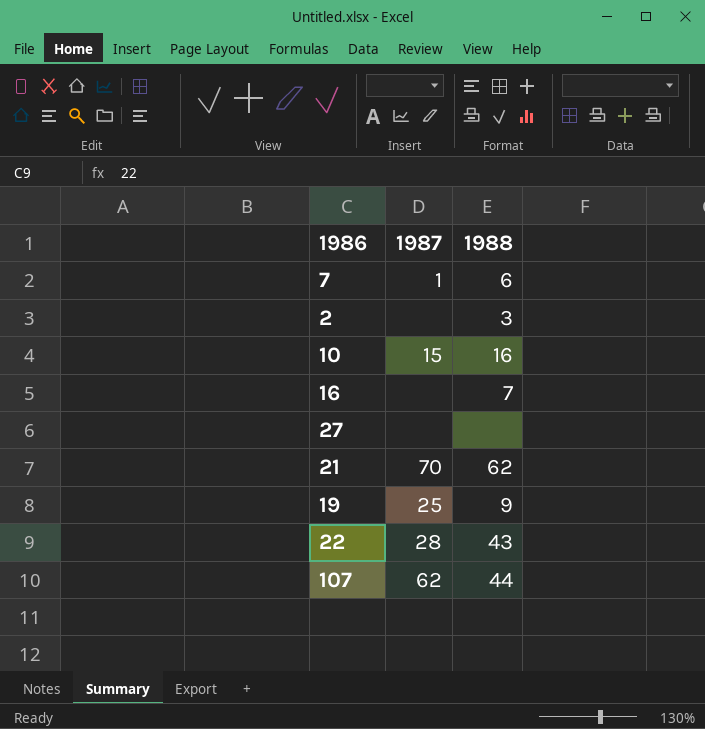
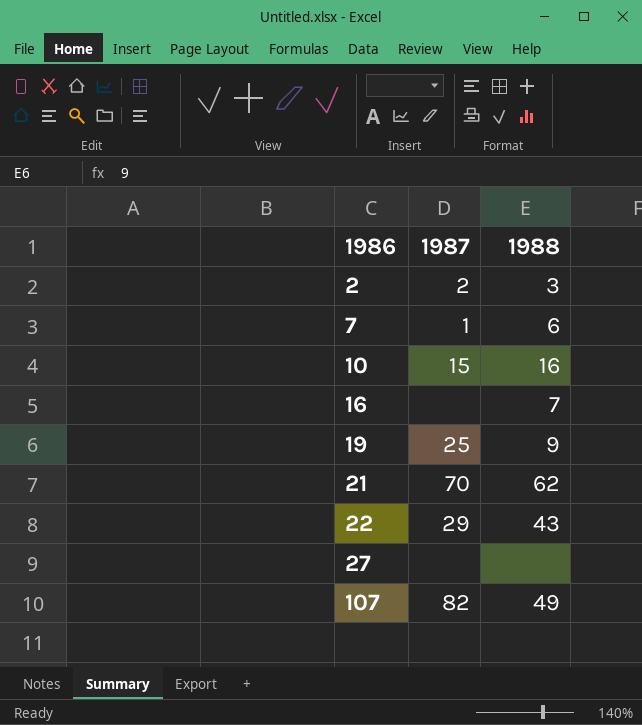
row order: none -> 1986 ascending
2 | 1987: none -> 2
22 | 1987: 28 -> 29
107 | 1987: 62 -> 82
107 | 1988: 44 -> 49

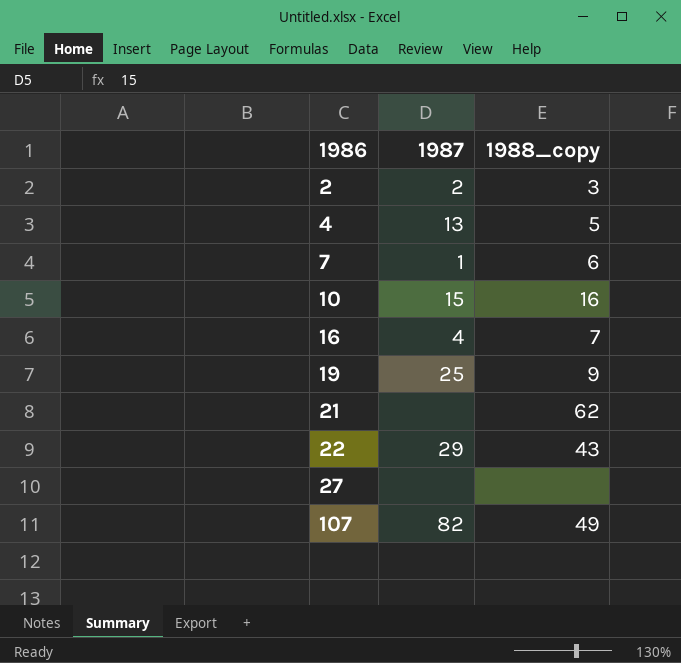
column name: 1988 -> 1988_copy
row 4: none -> 13 | 5
16 | 1987: none -> 4
21 | 1987: 70 -> none

